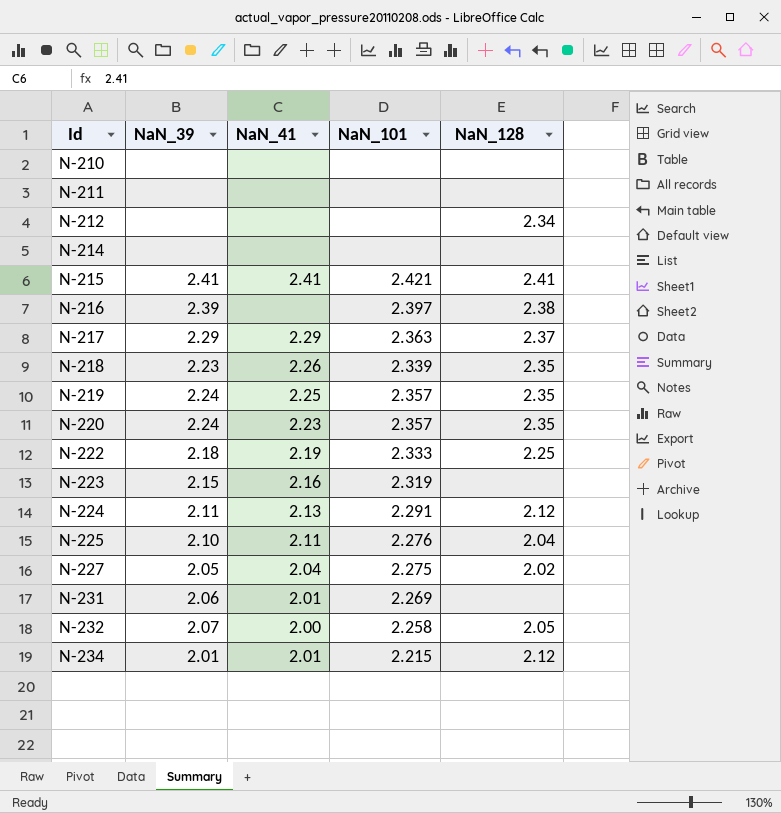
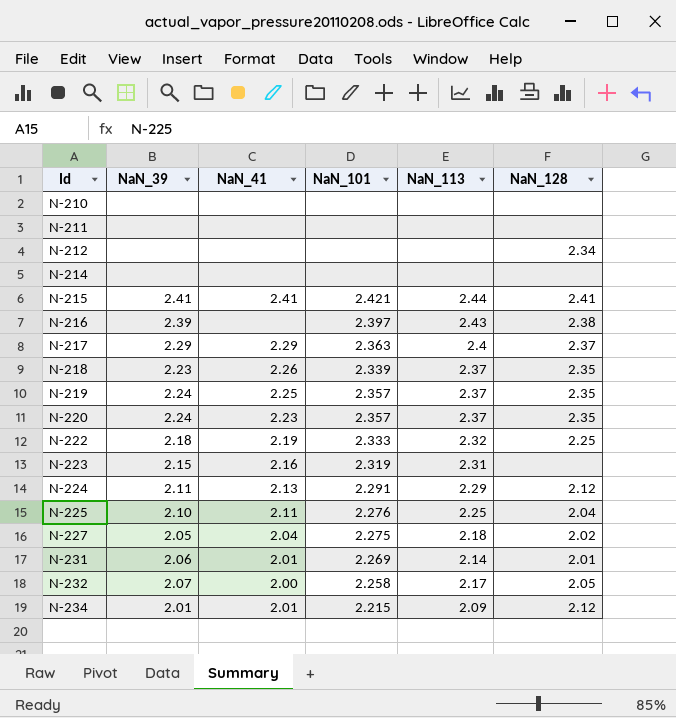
column NaN_113 | position: none -> 5
N-231 | NaN_128: none -> 2.01

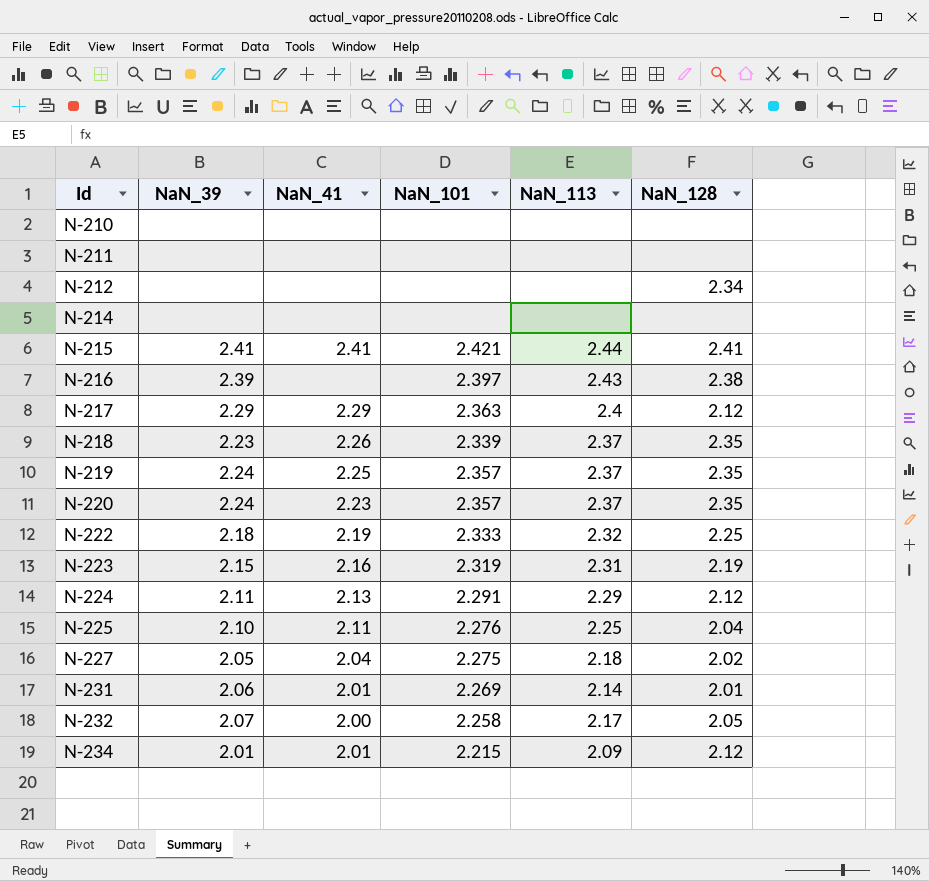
N-217 | NaN_128: 2.37 -> 2.12
N-223 | NaN_128: none -> 2.19

